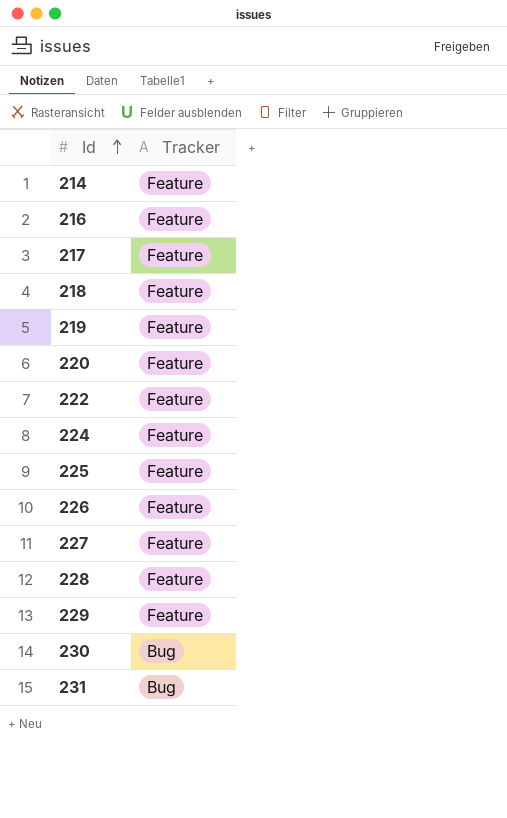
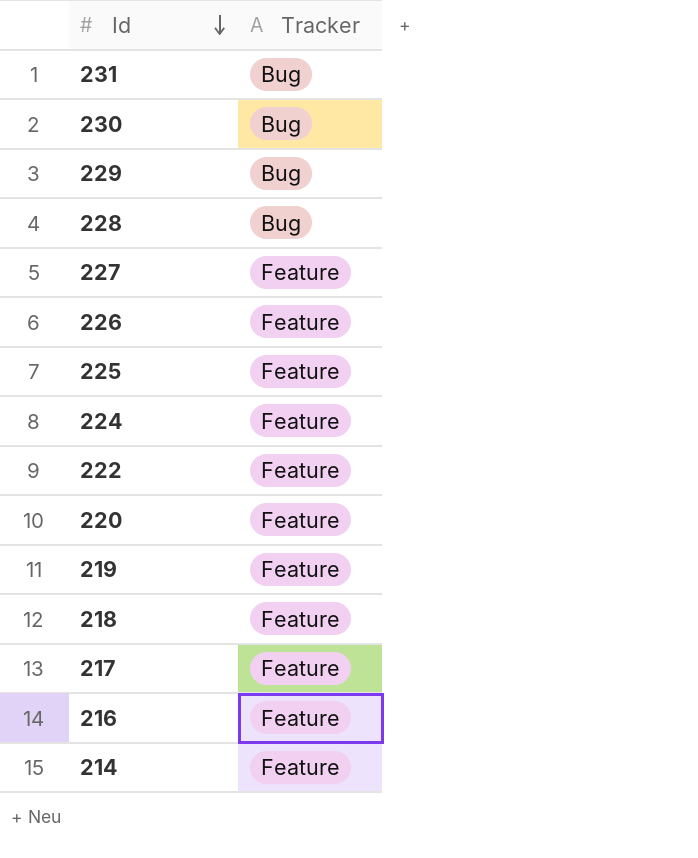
row order: Id ascending -> Id descending
229 | Tracker: Feature -> Bug
228 | Tracker: Feature -> Bug

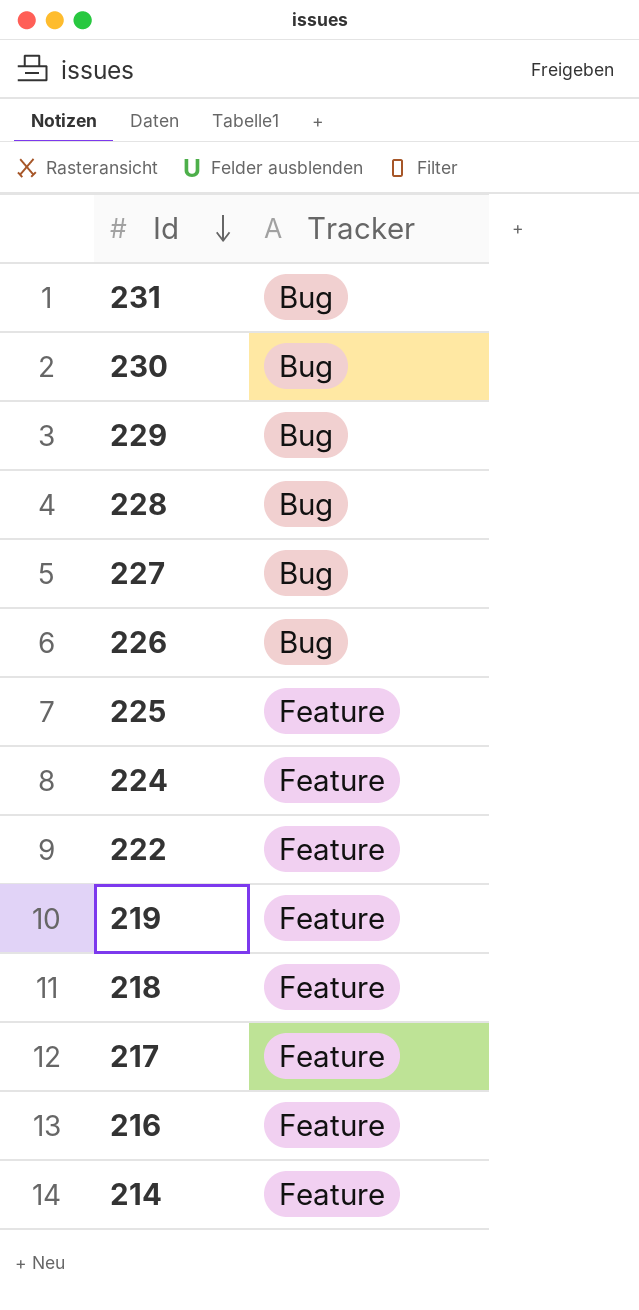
row 220: Feature -> none
227 | Tracker: Feature -> Bug
226 | Tracker: Feature -> Bug

